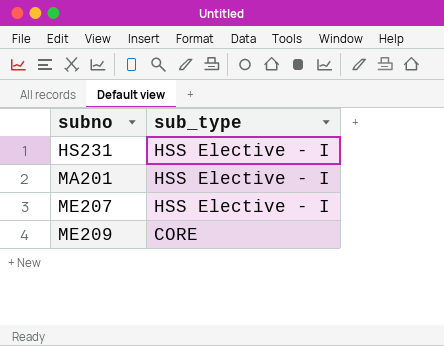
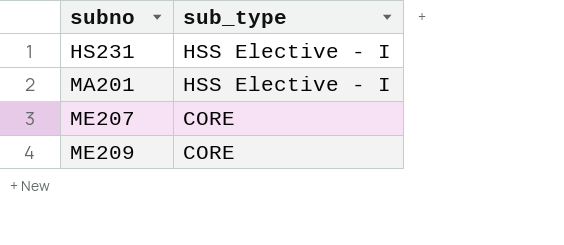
ME207 | sub_type: HSS Elective - I -> CORE

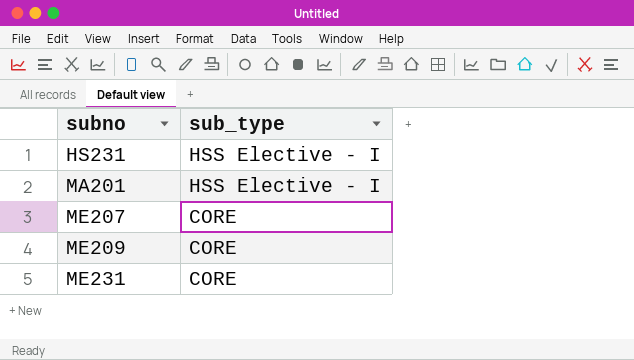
row ME231: none -> CORE

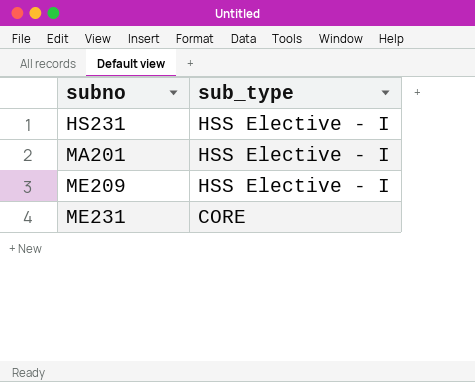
row ME207: CORE -> none
ME209 | sub_type: CORE -> HSS Elective - I

